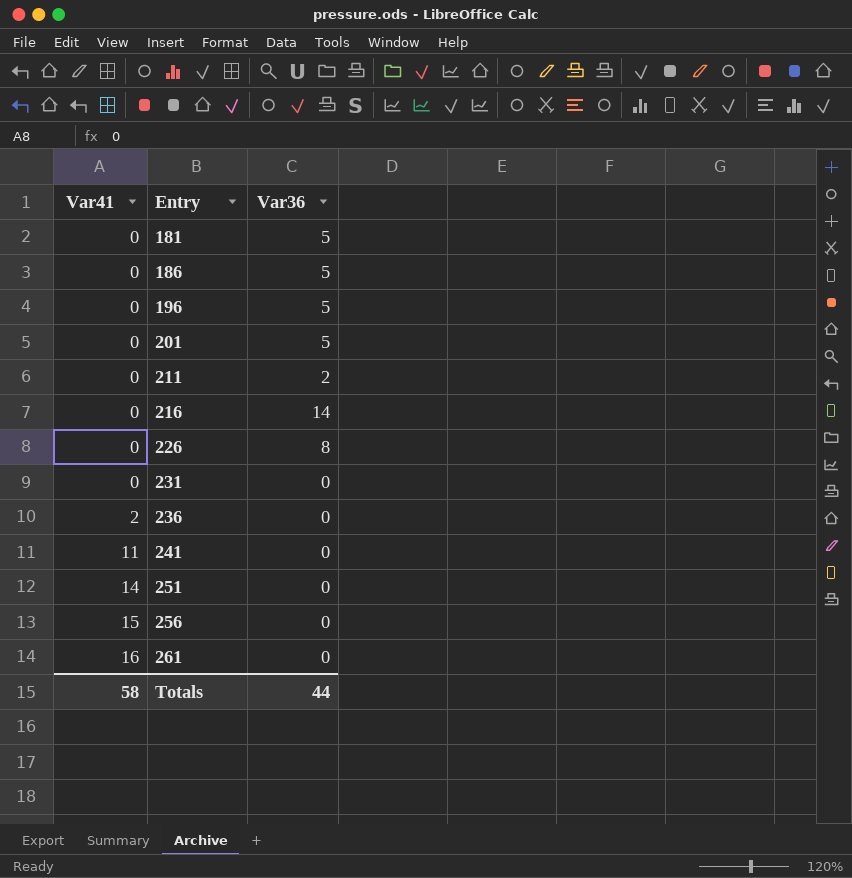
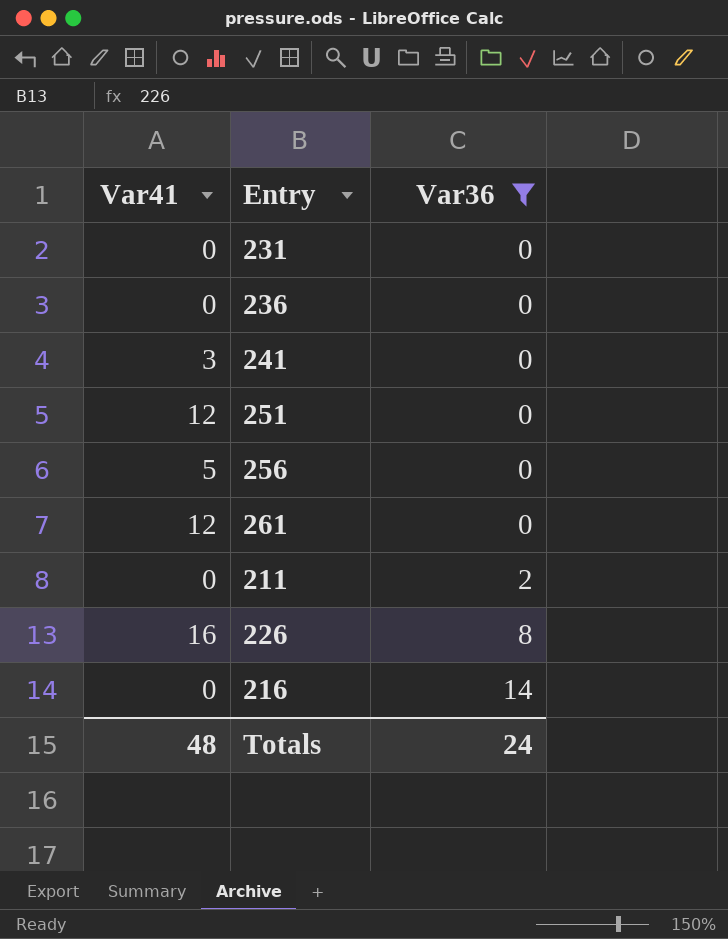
filter: none -> Var36 != 5
row order: Var41 ascending -> Var36 ascending
236 | Var41: 2 -> 0
241 | Var41: 11 -> 3
251 | Var41: 14 -> 12
256 | Var41: 15 -> 5
261 | Var41: 16 -> 12
226 | Var41: 0 -> 16
Totals | Var41: 58 -> 48
Totals | Var36: 44 -> 24

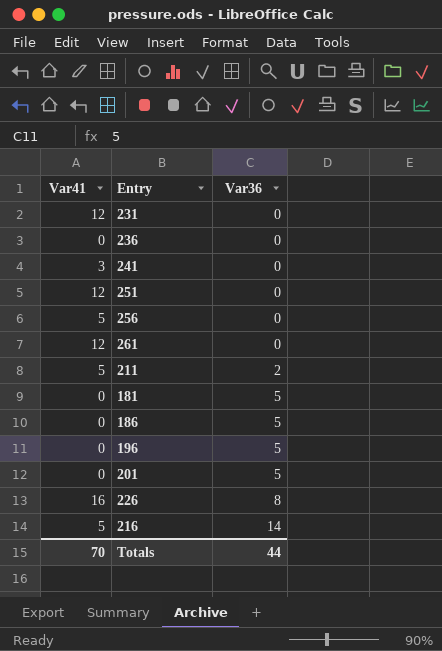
filter: Var36 != 5 -> none
231 | Var41: 0 -> 12
211 | Var41: 0 -> 5
216 | Var41: 0 -> 5
Totals | Var41: 48 -> 70
Totals | Var36: 24 -> 44

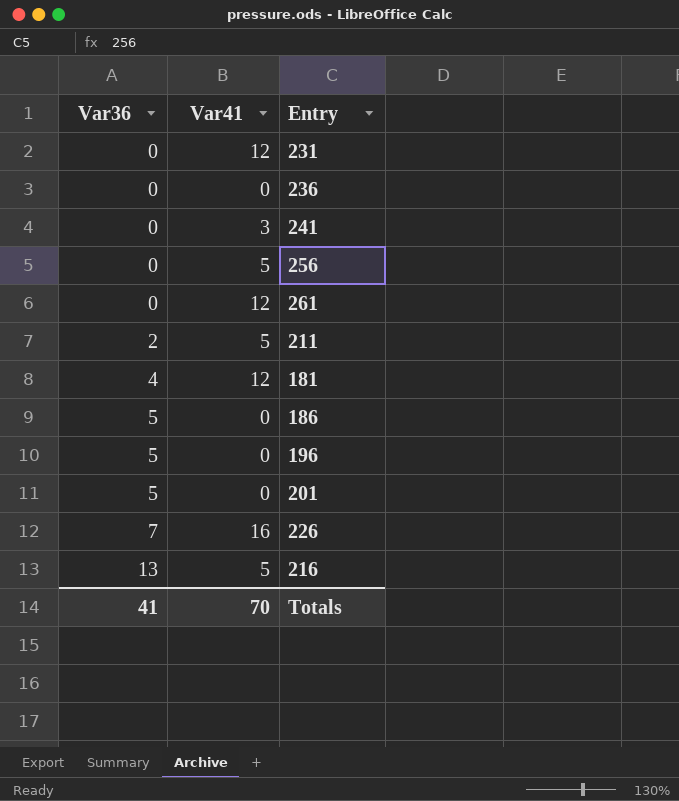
column Var36 | position: 3 -> 1
row 251: 12 | 0 -> none
181 | Var36: 5 -> 4
181 | Var41: 0 -> 12
226 | Var36: 8 -> 7
216 | Var36: 14 -> 13
Totals | Var36: 44 -> 41

